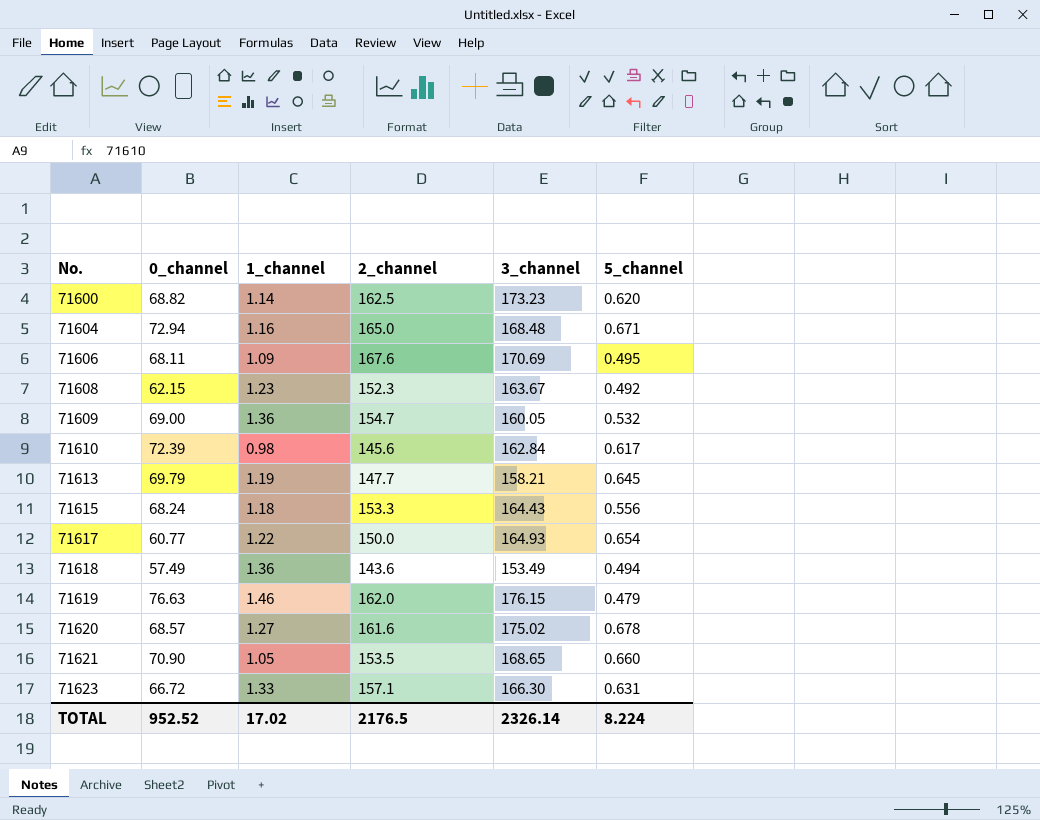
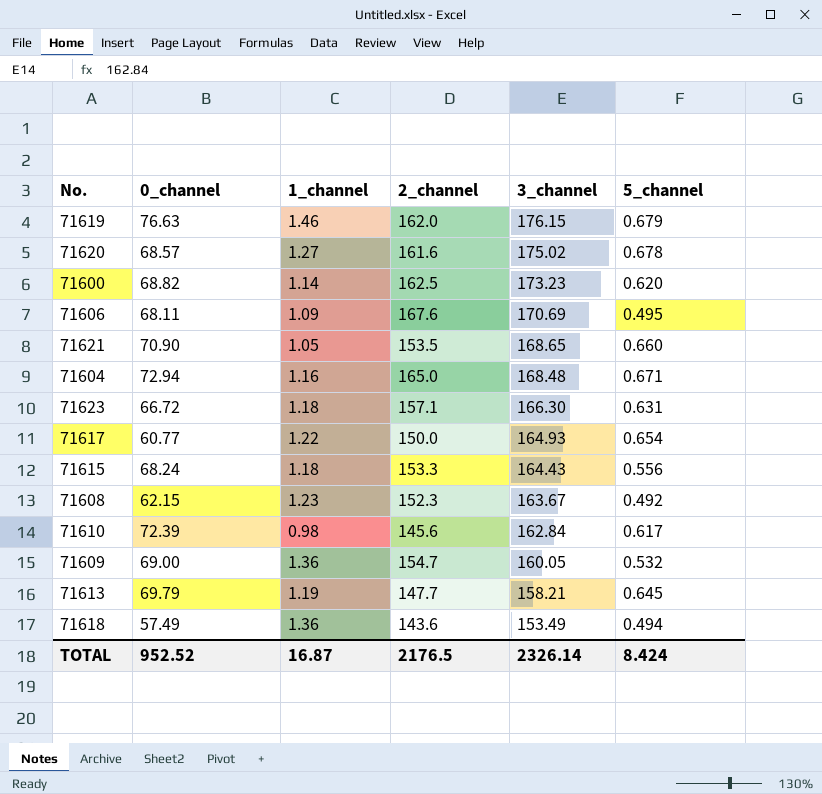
row order: No. ascending -> 3_channel descending
71619 | 5_channel: 0.479 -> 0.679
71623 | 1_channel: 1.33 -> 1.18
TOTAL | 1_channel: 17.02 -> 16.87
TOTAL | 5_channel: 8.224 -> 8.424

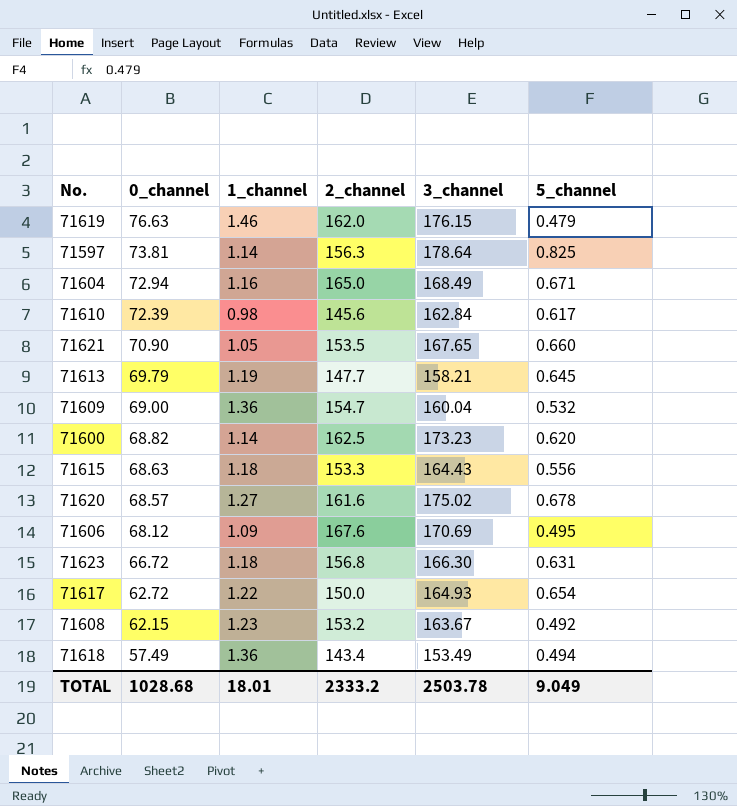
row order: 3_channel descending -> 0_channel descending
71619 | 5_channel: 0.679 -> 0.479
row 71597: none -> 73.81 | 1.14 | 156.3 | 178.64 | 0.825
71604 | 3_channel: 168.48 -> 168.49
71621 | 3_channel: 168.65 -> 167.65
71609 | 3_channel: 160.05 -> 160.04
71615 | 0_channel: 68.24 -> 68.63
71606 | 0_channel: 68.11 -> 68.12
71623 | 2_channel: 157.1 -> 156.8
71617 | 0_channel: 60.77 -> 62.72
71608 | 2_channel: 152.3 -> 153.2
71618 | 2_channel: 143.6 -> 143.4
TOTAL | 0_channel: 952.52 -> 1028.68
TOTAL | 1_channel: 16.87 -> 18.01
TOTAL | 2_channel: 2176.5 -> 2333.2
TOTAL | 3_channel: 2326.14 -> 2503.78
TOTAL | 5_channel: 8.424 -> 9.049

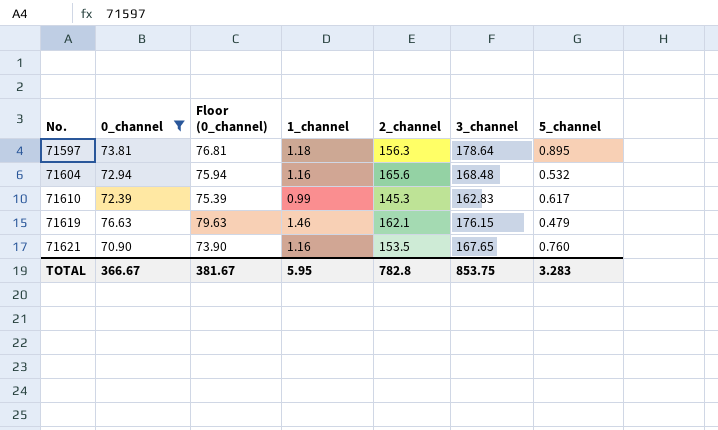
filter: none -> 0_channel >= 70.90
row order: 0_channel descending -> No. ascending
column Floor (0_channel) | formula: none -> [0_channel] + 3
71597 | 1_channel: 1.14 -> 1.18
71597 | 5_channel: 0.825 -> 0.895
71604 | 2_channel: 165.0 -> 165.6
71604 | 3_channel: 168.49 -> 168.48
71604 | 5_channel: 0.671 -> 0.532
71610 | 1_channel: 0.98 -> 0.99
71610 | 2_channel: 145.6 -> 145.3
71610 | 3_channel: 162.84 -> 162.83
71619 | 2_channel: 162.0 -> 162.1
71621 | 1_channel: 1.05 -> 1.16
71621 | 5_channel: 0.660 -> 0.760
TOTAL | 0_channel: 1028.68 -> 366.67
TOTAL | 1_channel: 18.01 -> 5.95
TOTAL | 2_channel: 2333.2 -> 782.8
TOTAL | 3_channel: 2503.78 -> 853.75
TOTAL | 5_channel: 9.049 -> 3.283

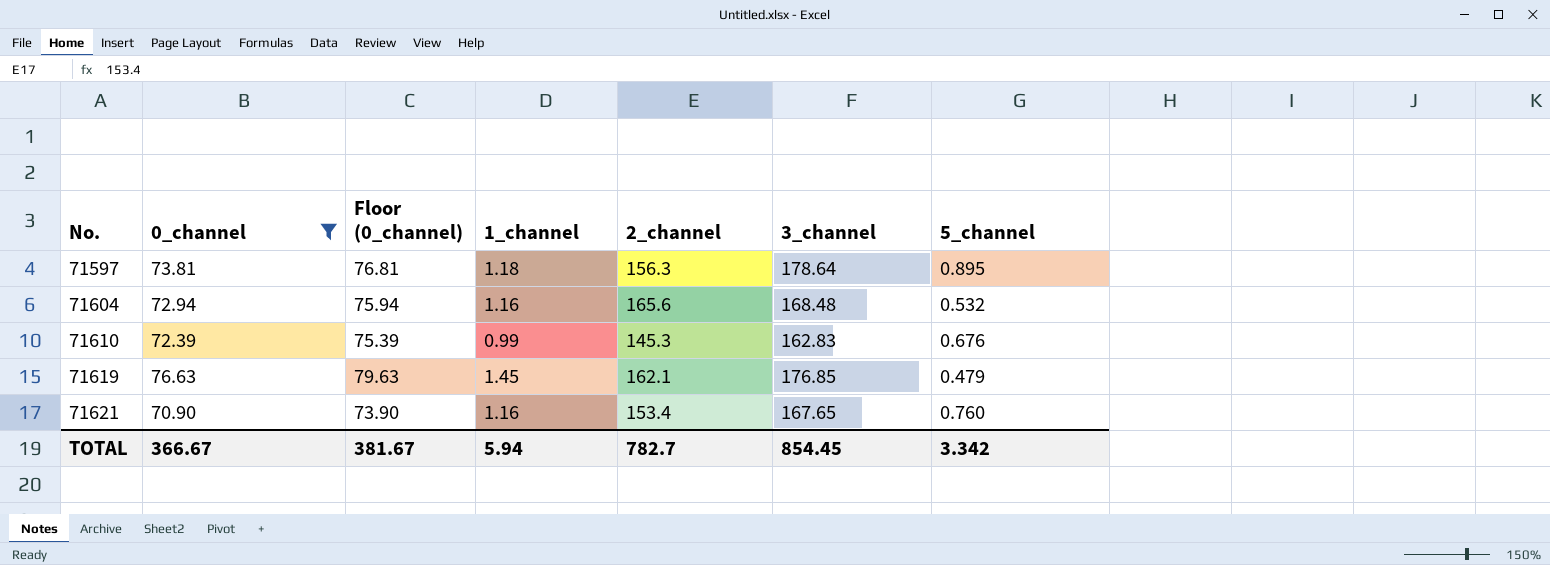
71610 | 5_channel: 0.617 -> 0.676
71619 | 1_channel: 1.46 -> 1.45
71619 | 3_channel: 176.15 -> 176.85
71621 | 2_channel: 153.5 -> 153.4
TOTAL | 1_channel: 5.95 -> 5.94
TOTAL | 2_channel: 782.8 -> 782.7
TOTAL | 3_channel: 853.75 -> 854.45
TOTAL | 5_channel: 3.283 -> 3.342

